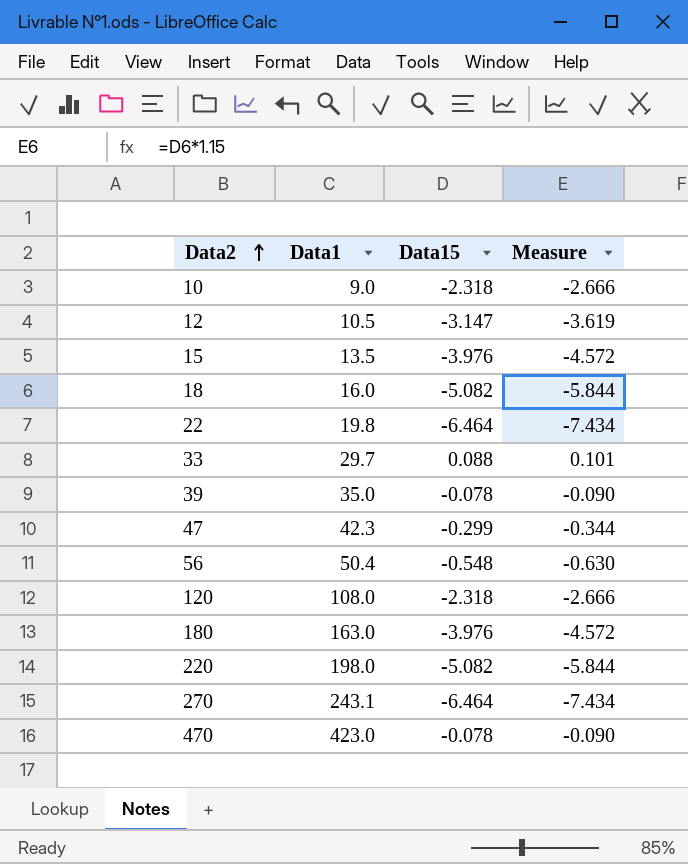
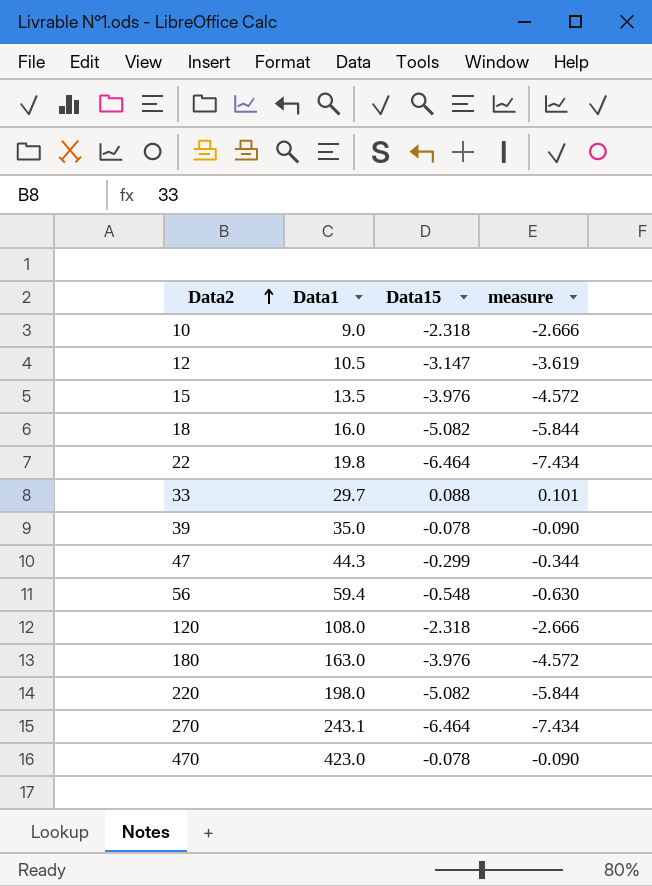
column name: Measure -> measure
47 | Data1: 42.3 -> 44.3
56 | Data1: 50.4 -> 59.4

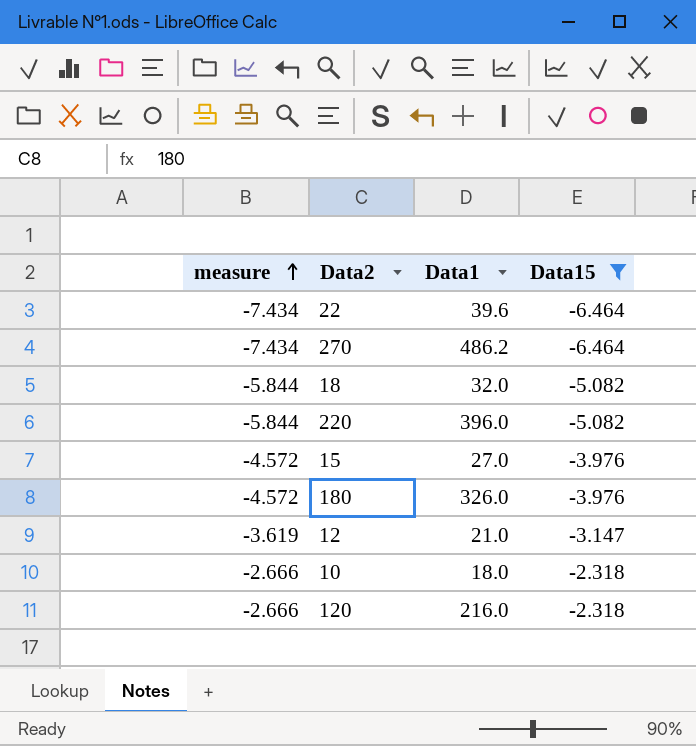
filter: none -> Data15 <= -2.318
row order: Data2 ascending -> measure ascending
column measure | position: 4 -> 1
22 | Data1: 19.8 -> 39.6
270 | Data1: 243.1 -> 486.2
18 | Data1: 16.0 -> 32.0
220 | Data1: 198.0 -> 396.0
15 | Data1: 13.5 -> 27.0
180 | Data1: 163.0 -> 326.0
12 | Data1: 10.5 -> 21.0
10 | Data1: 9.0 -> 18.0
120 | Data1: 108.0 -> 216.0

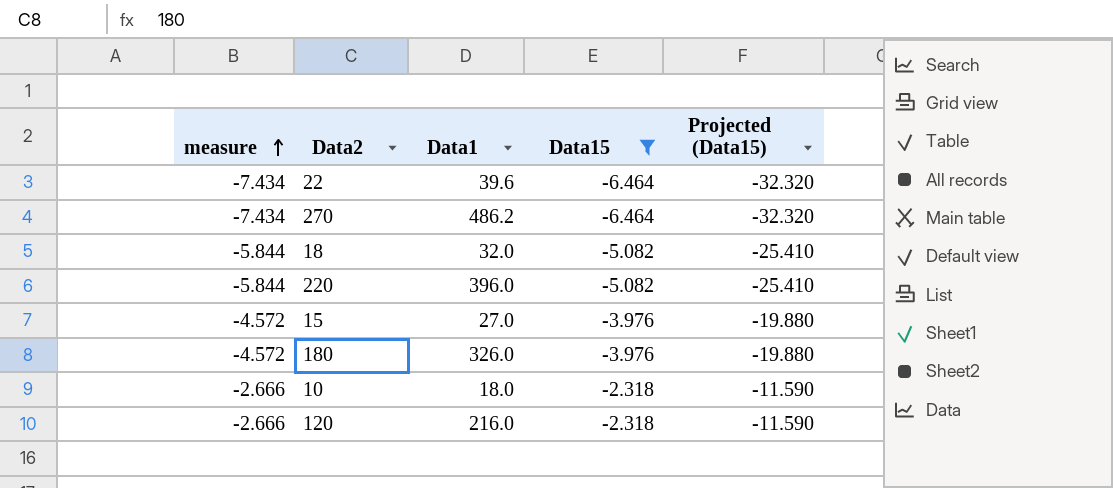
column Projected (Data15) | formula: none -> [Data15] * 5
row 12: -3.619 | 21.0 | -3.147 -> none

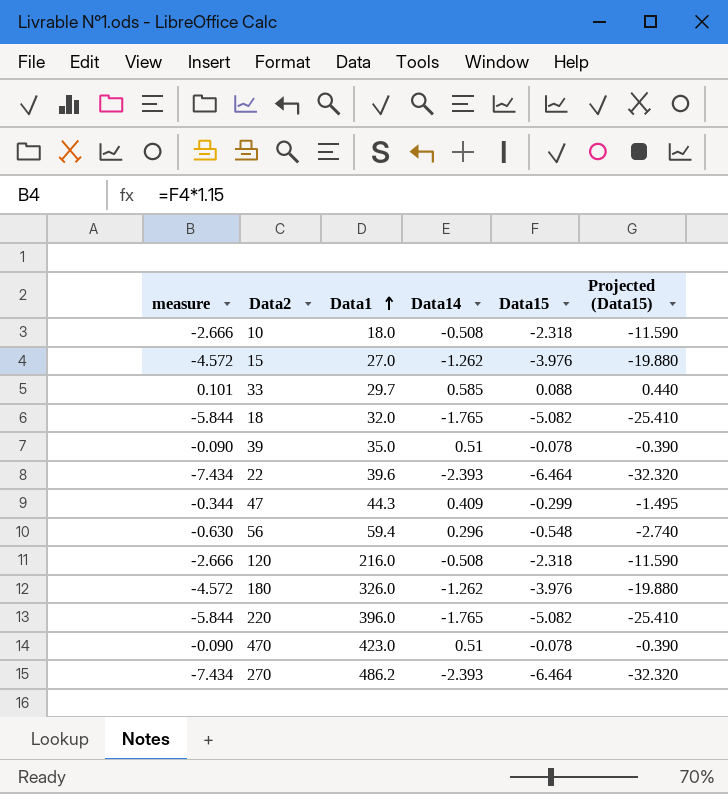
filter: Data15 <= -2.318 -> none
row order: measure ascending -> Data1 ascending
column Data14 | position: none -> 4

